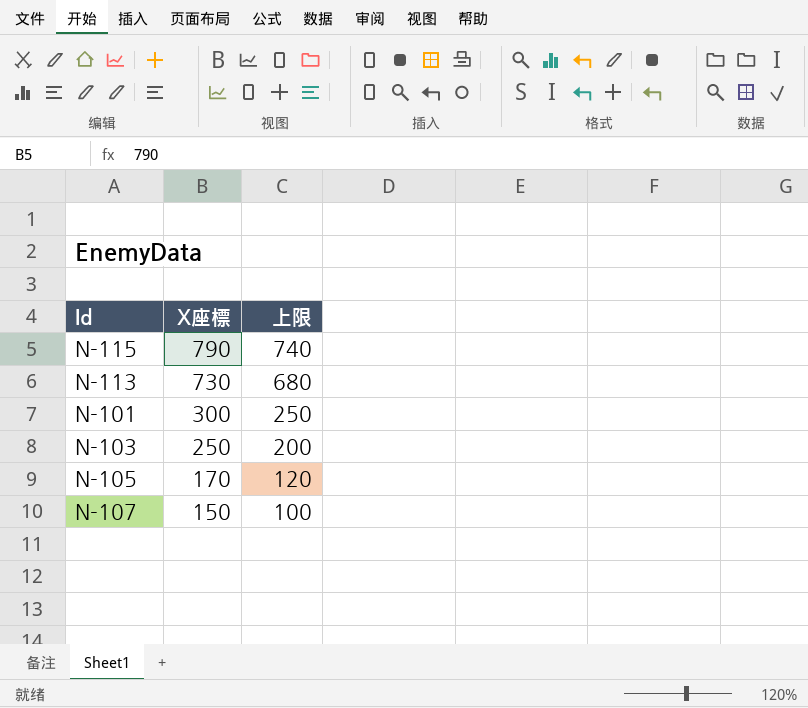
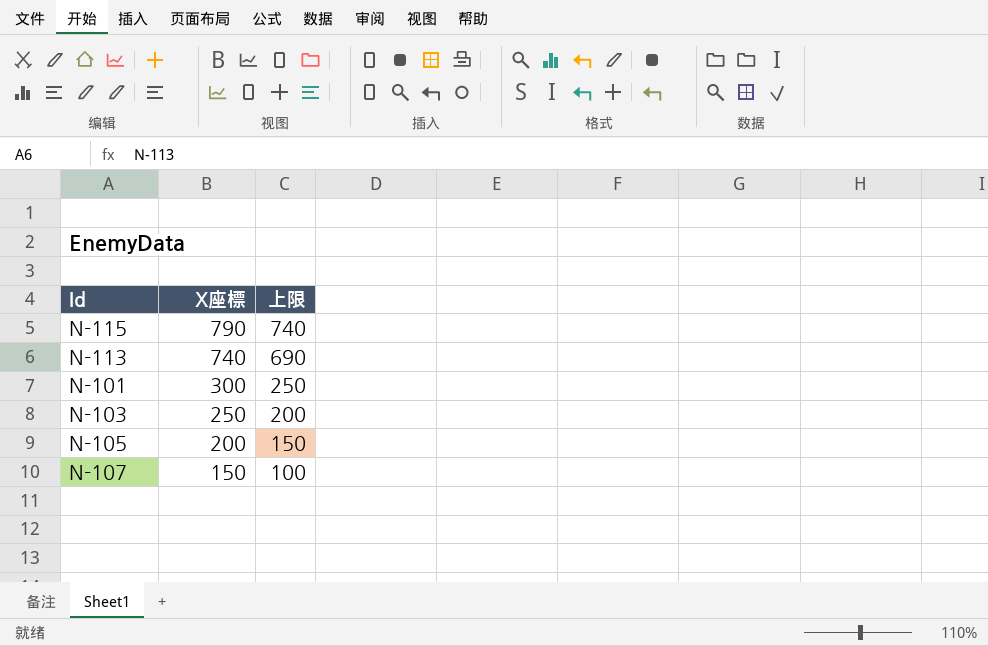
N-113 | X座標: 730 -> 740
N-113 | 上限: 680 -> 690
N-105 | X座標: 170 -> 200
N-105 | 上限: 120 -> 150

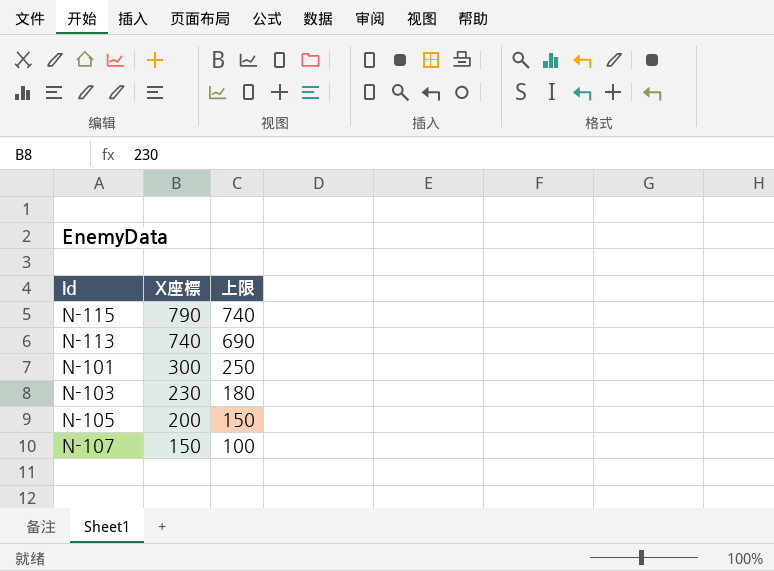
N-103 | X座標: 250 -> 230
N-103 | 上限: 200 -> 180

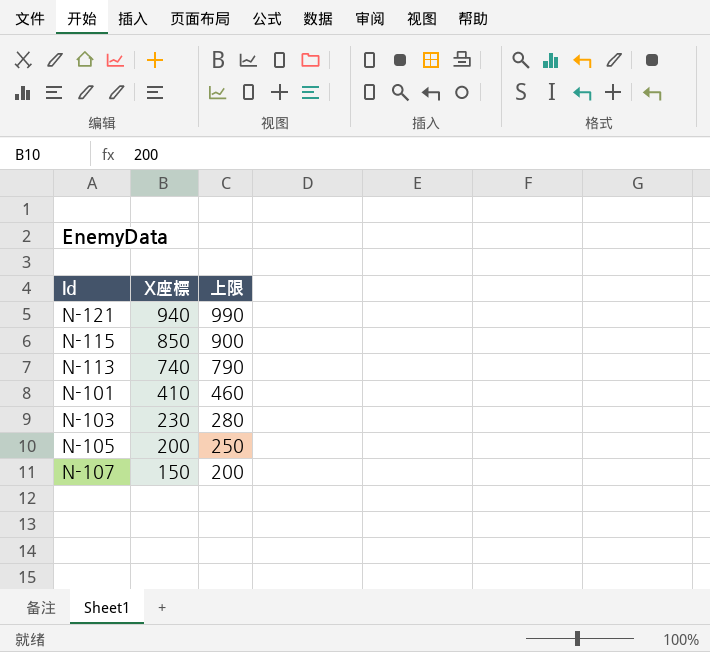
column 上限 | formula: [X座標] - 50 -> [X座標] + 50
row N-121: none -> 940 | 990
N-115 | X座標: 790 -> 850
N-101 | X座標: 300 -> 410

